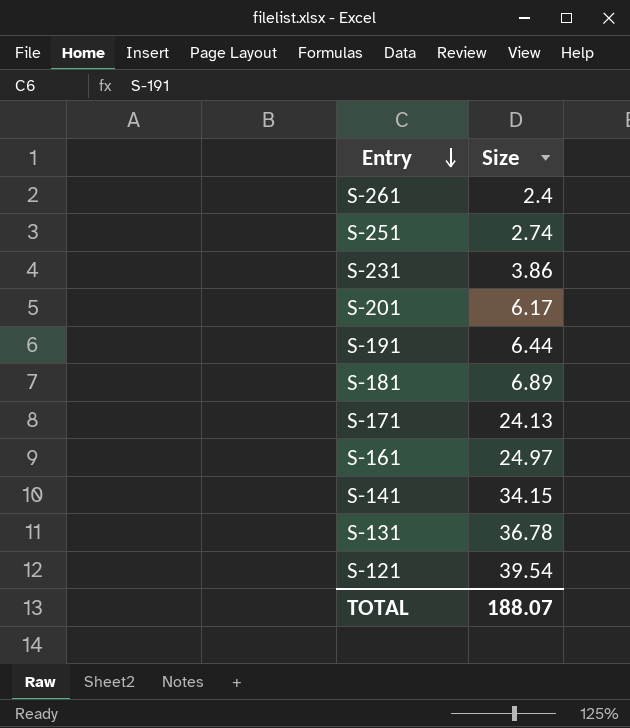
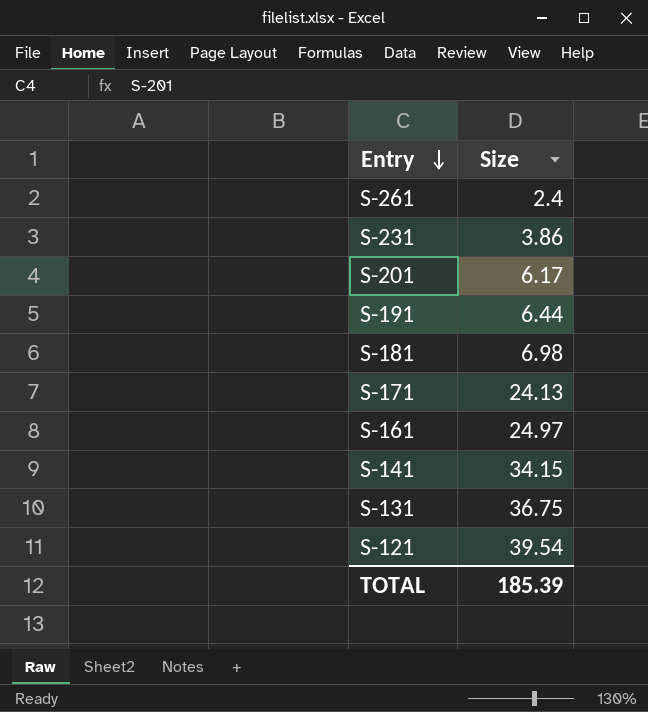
row S-251: 2.74 -> none
S-181 | Size: 6.89 -> 6.98
S-131 | Size: 36.78 -> 36.75
TOTAL | Size: 188.07 -> 185.39

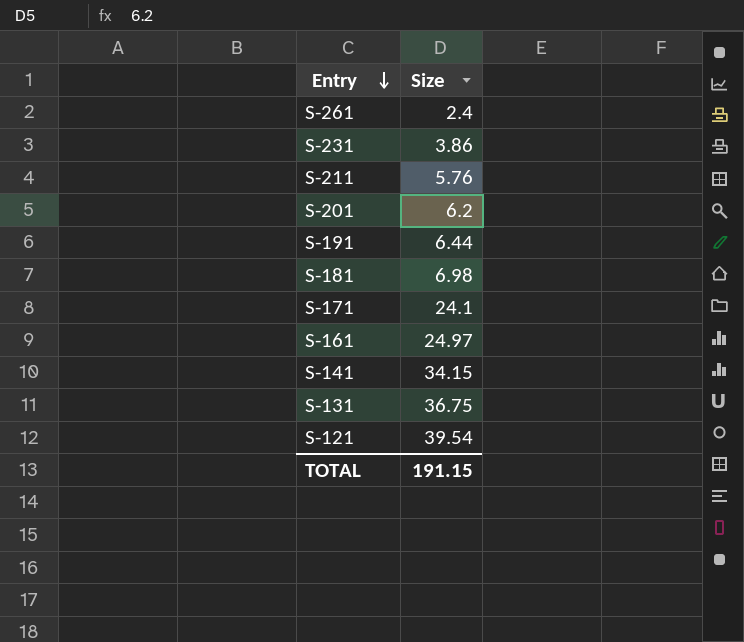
row S-211: none -> 5.76
S-201 | Size: 6.17 -> 6.2
S-171 | Size: 24.13 -> 24.1
TOTAL | Size: 185.39 -> 191.15

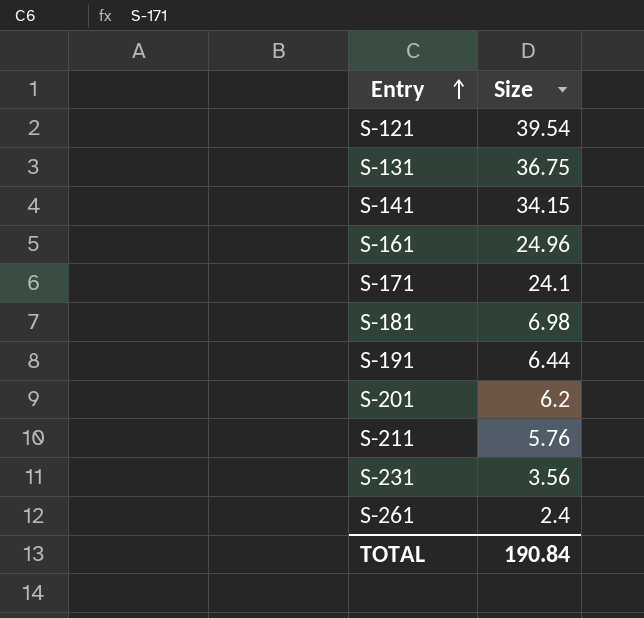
row order: Entry descending -> Entry ascending
S-161 | Size: 24.97 -> 24.96
S-231 | Size: 3.86 -> 3.56
TOTAL | Size: 191.15 -> 190.84

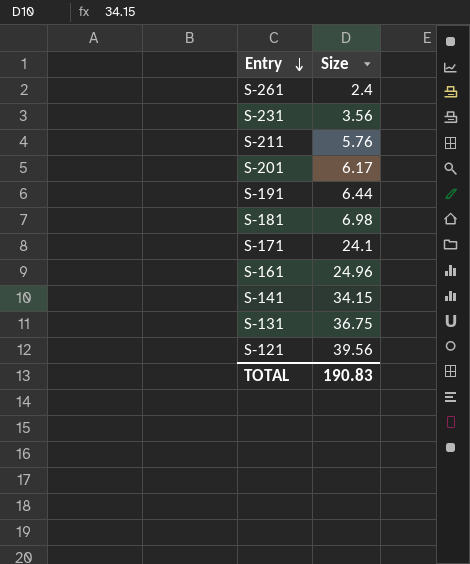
row order: Entry ascending -> Entry descending
S-201 | Size: 6.2 -> 6.17
S-121 | Size: 39.54 -> 39.56
TOTAL | Size: 190.84 -> 190.83

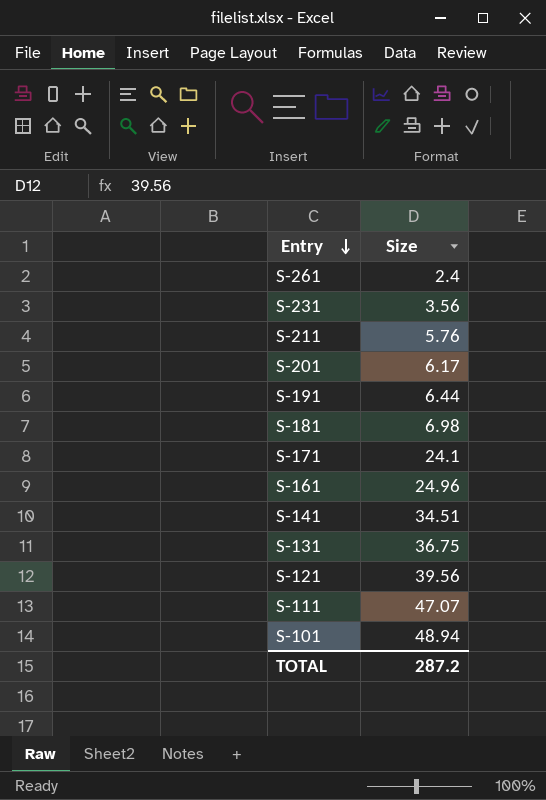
S-141 | Size: 34.15 -> 34.51
row S-111: none -> 47.07
row S-101: none -> 48.94
TOTAL | Size: 190.83 -> 287.2

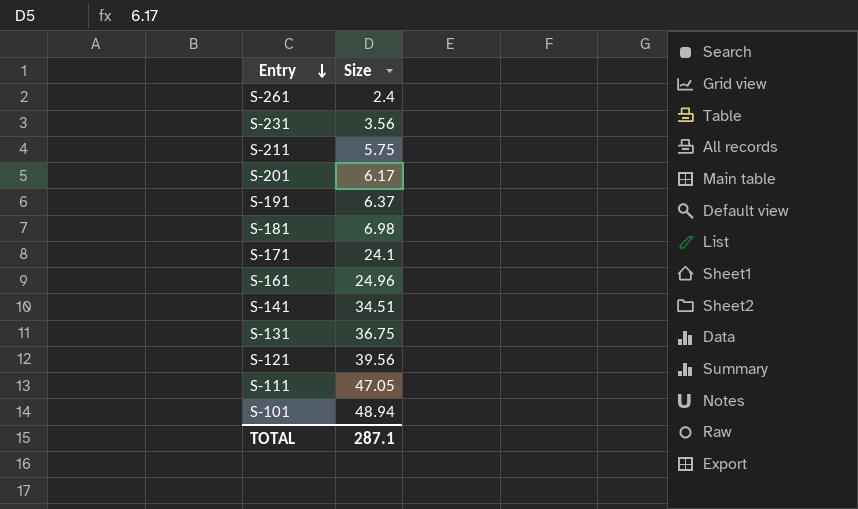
S-211 | Size: 5.76 -> 5.75
S-191 | Size: 6.44 -> 6.37
S-111 | Size: 47.07 -> 47.05
TOTAL | Size: 287.2 -> 287.1

